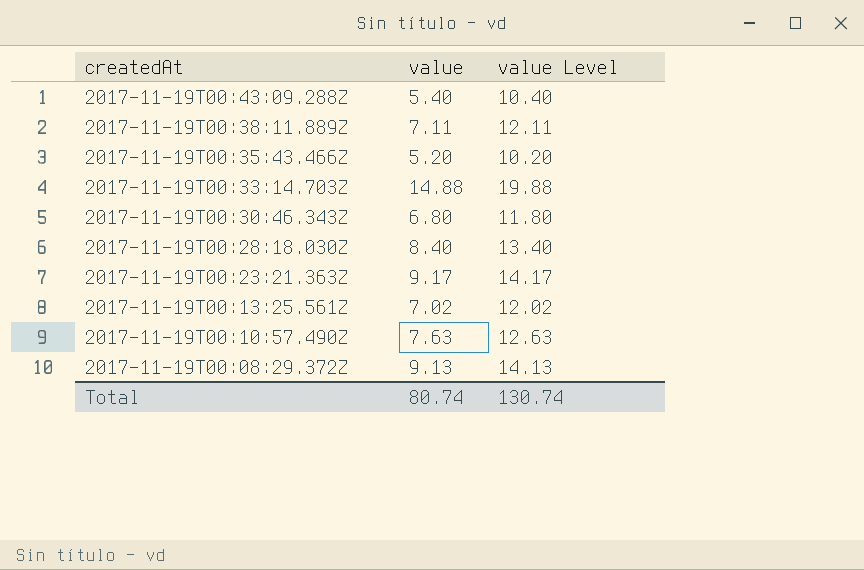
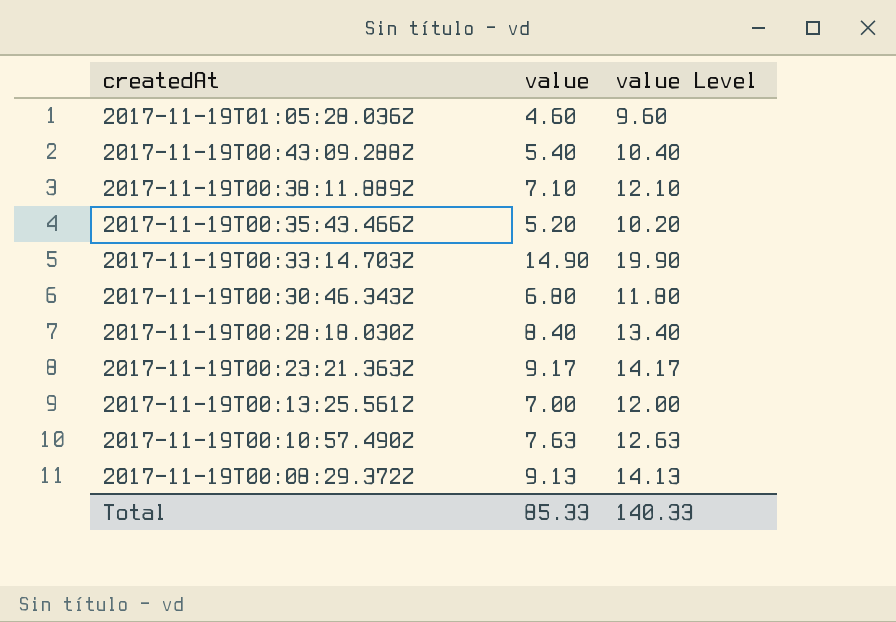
row 2017-11-19T01:05:28.036Z: none -> 4.60 | 9.60
2017-11-19T00:38:11.889Z | value: 7.11 -> 7.10
2017-11-19T00:38:11.889Z | value Level: 12.11 -> 12.10
2017-11-19T00:33:14.703Z | value: 14.88 -> 14.90
2017-11-19T00:33:14.703Z | value Level: 19.88 -> 19.90
2017-11-19T00:13:25.561Z | value: 7.02 -> 7.00
2017-11-19T00:13:25.561Z | value Level: 12.02 -> 12.00
Total | value: 80.74 -> 85.33
Total | value Level: 130.74 -> 140.33

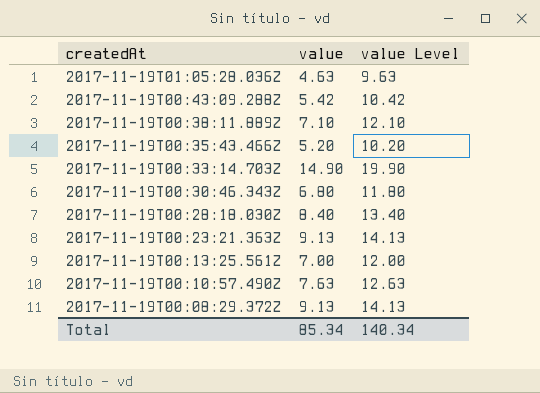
2017-11-19T01:05:28.036Z | value: 4.60 -> 4.63
2017-11-19T01:05:28.036Z | value Level: 9.60 -> 9.63
2017-11-19T00:43:09.288Z | value: 5.40 -> 5.42
2017-11-19T00:43:09.288Z | value Level: 10.40 -> 10.42
2017-11-19T00:23:21.363Z | value: 9.17 -> 9.13
2017-11-19T00:23:21.363Z | value Level: 14.17 -> 14.13
Total | value: 85.33 -> 85.34
Total | value Level: 140.33 -> 140.34

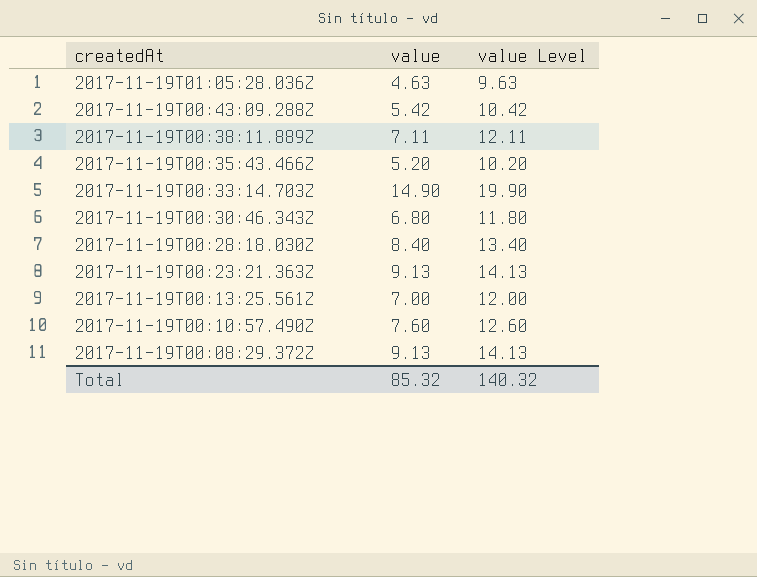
2017-11-19T00:38:11.889Z | value: 7.10 -> 7.11
2017-11-19T00:38:11.889Z | value Level: 12.10 -> 12.11
2017-11-19T00:10:57.490Z | value: 7.63 -> 7.60
2017-11-19T00:10:57.490Z | value Level: 12.63 -> 12.60
Total | value: 85.34 -> 85.32
Total | value Level: 140.34 -> 140.32

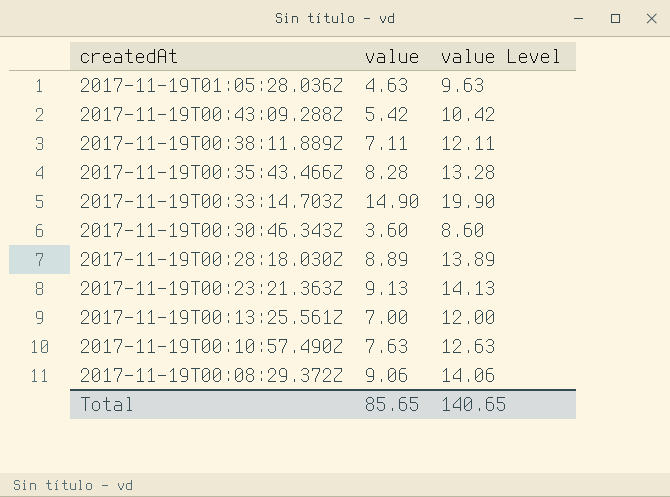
2017-11-19T00:35:43.466Z | value: 5.20 -> 8.28
2017-11-19T00:35:43.466Z | value Level: 10.20 -> 13.28
2017-11-19T00:30:46.343Z | value: 6.80 -> 3.60
2017-11-19T00:30:46.343Z | value Level: 11.80 -> 8.60
2017-11-19T00:28:18.030Z | value: 8.40 -> 8.89
2017-11-19T00:28:18.030Z | value Level: 13.40 -> 13.89
2017-11-19T00:10:57.490Z | value: 7.60 -> 7.63
2017-11-19T00:10:57.490Z | value Level: 12.60 -> 12.63
2017-11-19T00:08:29.372Z | value: 9.13 -> 9.06
2017-11-19T00:08:29.372Z | value Level: 14.13 -> 14.06
Total | value: 85.32 -> 85.65
Total | value Level: 140.32 -> 140.65

